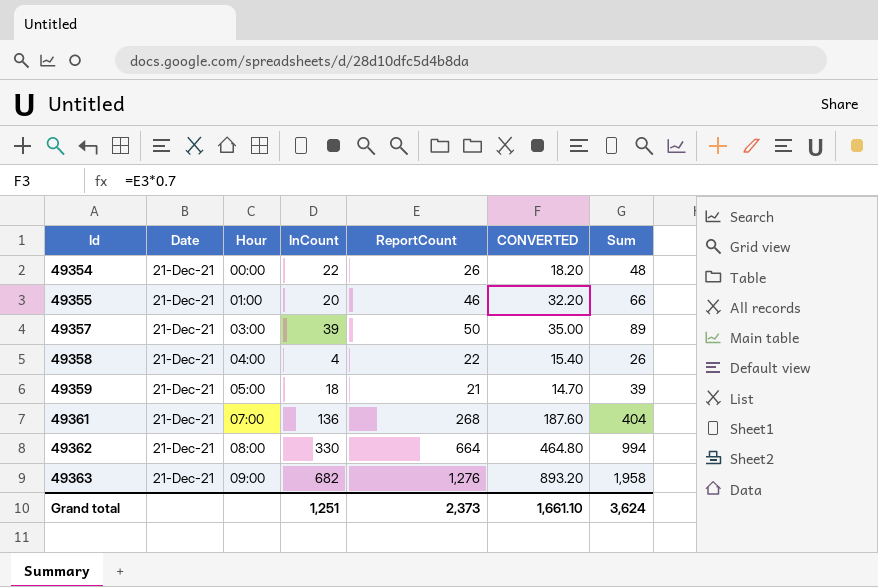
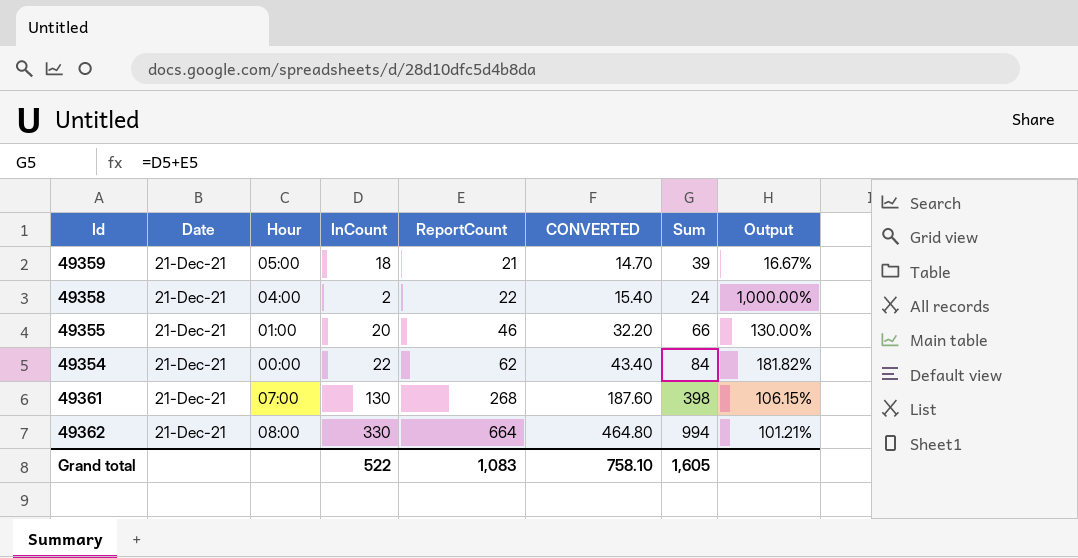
row order: Id ascending -> ReportCount ascending
column Output | formula: none -> ([ReportCount] - [InCount]) / [InCount]
row 49357: 21-Dec-21 | 03:00 | 39 | 50 | 35.00 | 89 -> none
row 49363: 21-Dec-21 | 09:00 | 682 | 1,276 | 893.20 | 1,958 -> none
49358 | InCount: 4 -> 2
49358 | Sum: 26 -> 24
49354 | ReportCount: 26 -> 62
49354 | CONVERTED: 18.20 -> 43.40
49354 | Sum: 48 -> 84
49361 | InCount: 136 -> 130
49361 | Sum: 404 -> 398
Grand total | InCount: 1,251 -> 522
Grand total | ReportCount: 2,373 -> 1,083
Grand total | CONVERTED: 1,661.10 -> 758.10
Grand total | Sum: 3,624 -> 1,605

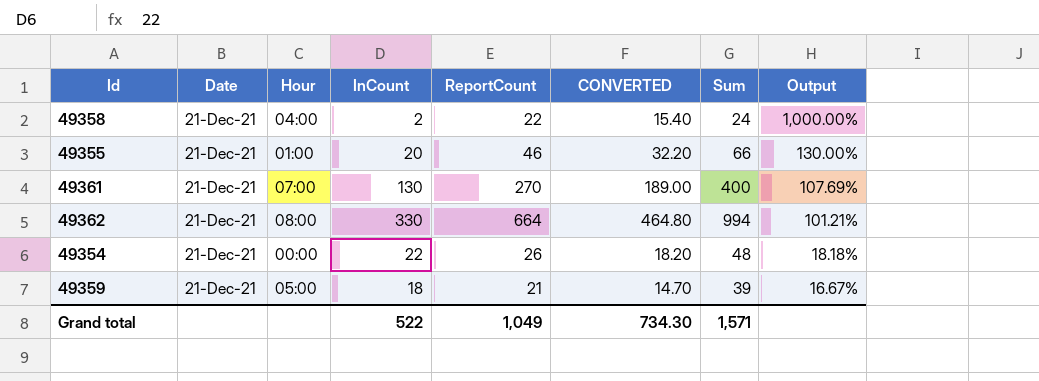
row order: ReportCount ascending -> Output descending
49361 | ReportCount: 268 -> 270
49361 | CONVERTED: 187.60 -> 189.00
49361 | Sum: 398 -> 400
49361 | Output: 106.15% -> 107.69%
49354 | ReportCount: 62 -> 26
49354 | CONVERTED: 43.40 -> 18.20
49354 | Sum: 84 -> 48
49354 | Output: 181.82% -> 18.18%
Grand total | ReportCount: 1,083 -> 1,049
Grand total | CONVERTED: 758.10 -> 734.30
Grand total | Sum: 1,605 -> 1,571

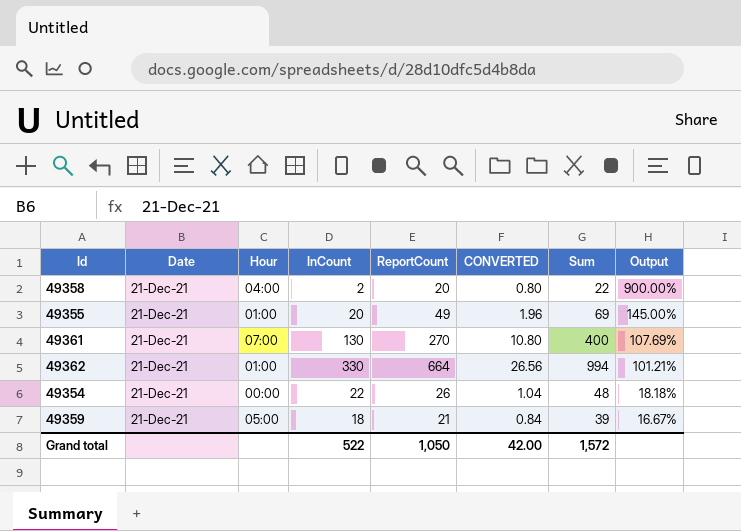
column CONVERTED | formula: [ReportCount] * 0.7 -> [ReportCount] * 0.04
49358 | ReportCount: 22 -> 20
49358 | Sum: 24 -> 22
49358 | Output: 1,000.00% -> 900.00%
49355 | ReportCount: 46 -> 49
49355 | Sum: 66 -> 69
49355 | Output: 130.00% -> 145.00%
49362 | Hour: 08:00 -> 01:00
Grand total | ReportCount: 1,049 -> 1,050
Grand total | CONVERTED: 734.30 -> 42.00
Grand total | Sum: 1,571 -> 1,572

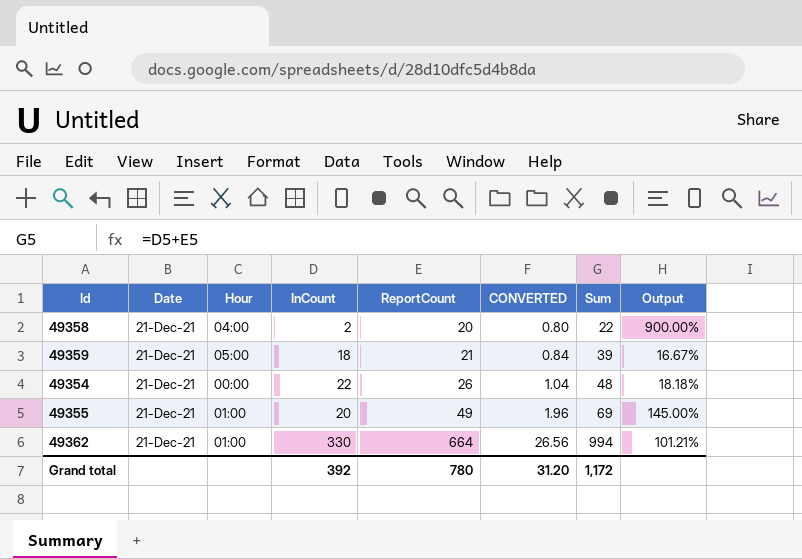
row order: Output descending -> ReportCount ascending
row 49361: 21-Dec-21 | 07:00 | 130 | 270 | 10.80 | 400 | 107.69% -> none
Grand total | InCount: 522 -> 392
Grand total | ReportCount: 1,050 -> 780
Grand total | CONVERTED: 42.00 -> 31.20
Grand total | Sum: 1,572 -> 1,172

